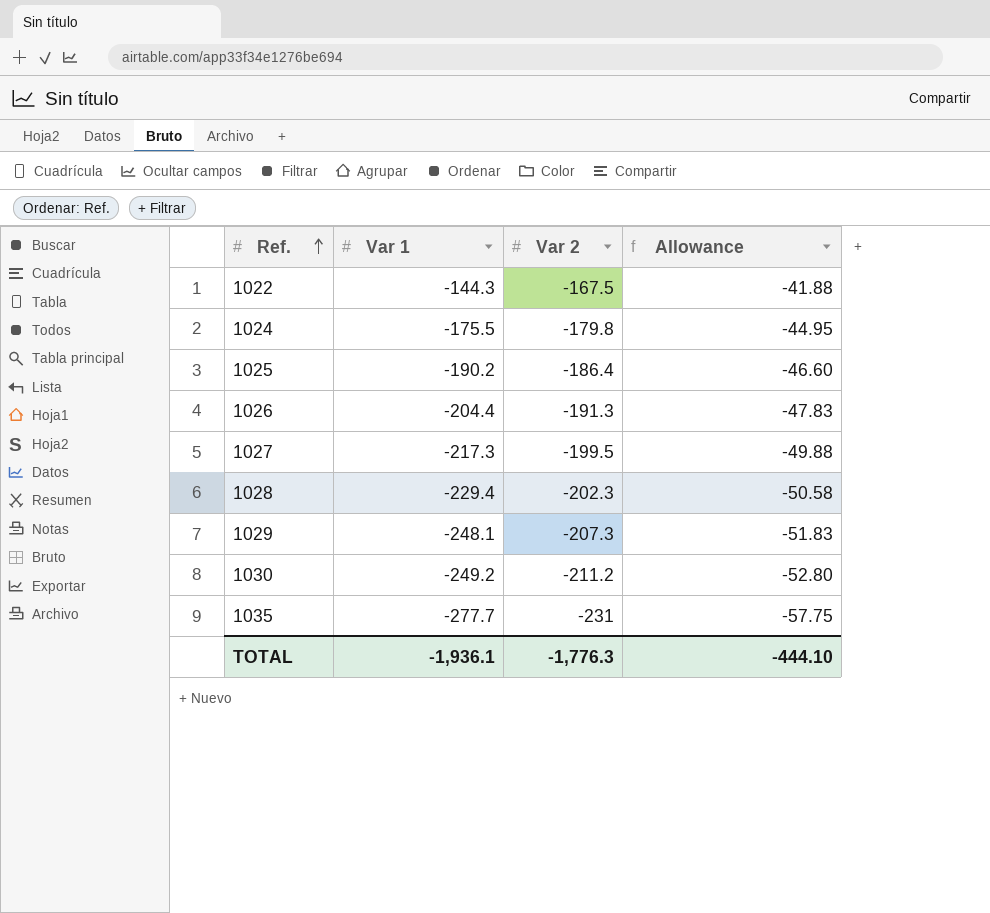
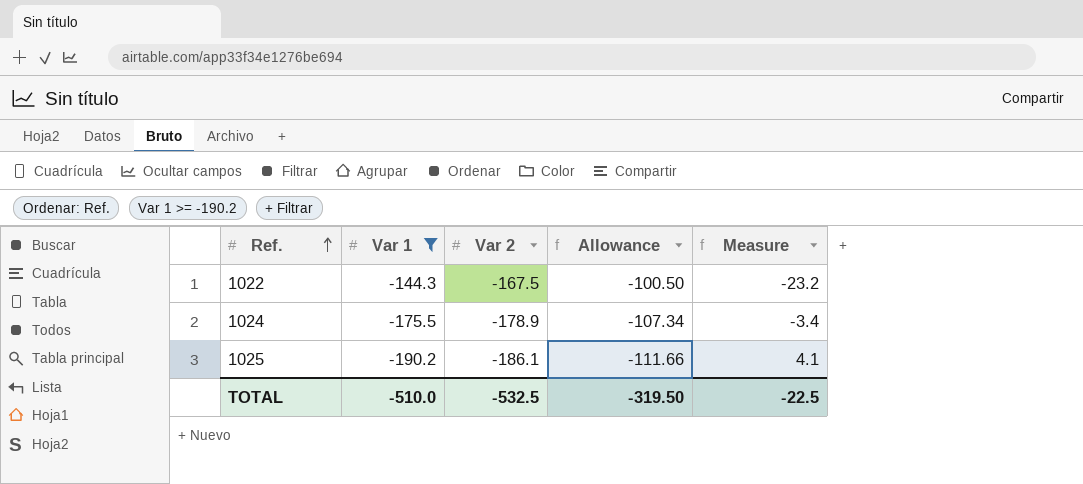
filter: none -> Var 1 >= -190.2
column Allowance | formula: [Var 2] * 0.25 -> [Var 2] * 0.6
column Measure | formula: none -> [Var 2] - [Var 1]
1024 | Var 2: -179.8 -> -178.9
1025 | Var 2: -186.4 -> -186.1
TOTAL | Var 1: -1,936.1 -> -510.0
TOTAL | Var 2: -1,776.3 -> -532.5
TOTAL | Allowance: -444.10 -> -319.50

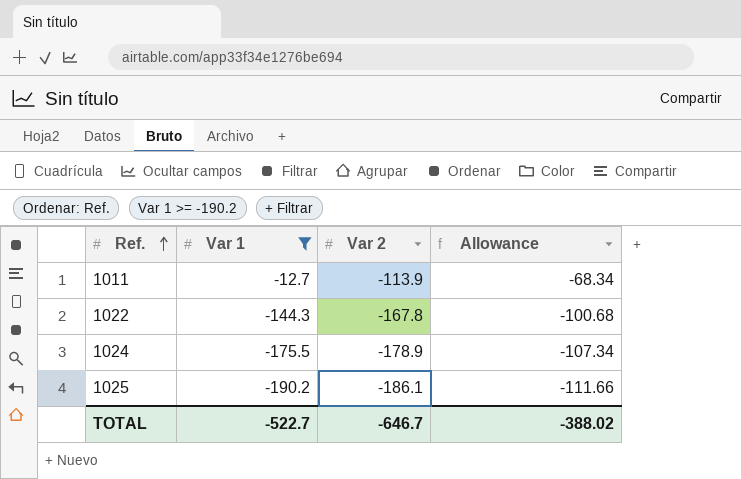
column Measure | formula: [Var 2] - [Var 1] -> none
row 1011: none -> -12.7 | -113.9 | -68.34
1022 | Var 2: -167.5 -> -167.8
1022 | Allowance: -100.50 -> -100.68
TOTAL | Var 1: -510.0 -> -522.7
TOTAL | Var 2: -532.5 -> -646.7
TOTAL | Allowance: -319.50 -> -388.02

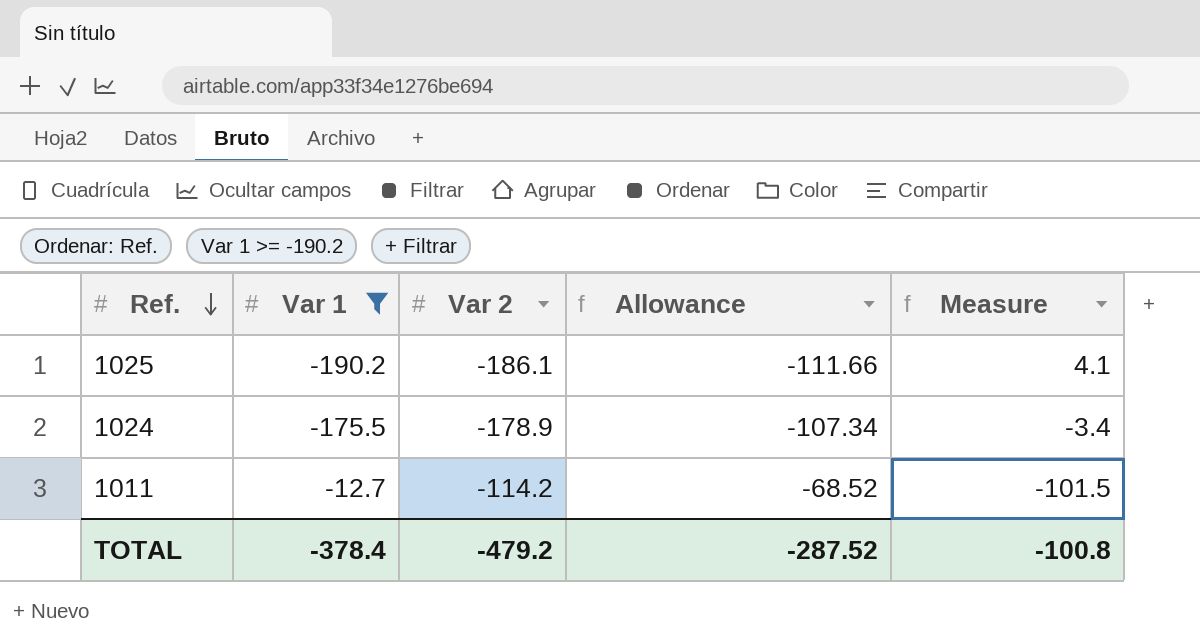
row order: Ref. ascending -> Ref. descending
column Measure | formula: none -> [Var 2] - [Var 1]
row 1022: -144.3 | -167.8 | -100.68 -> none
1011 | Var 2: -113.9 -> -114.2
1011 | Allowance: -68.34 -> -68.52
TOTAL | Var 1: -522.7 -> -378.4
TOTAL | Var 2: -646.7 -> -479.2
TOTAL | Allowance: -388.02 -> -287.52

